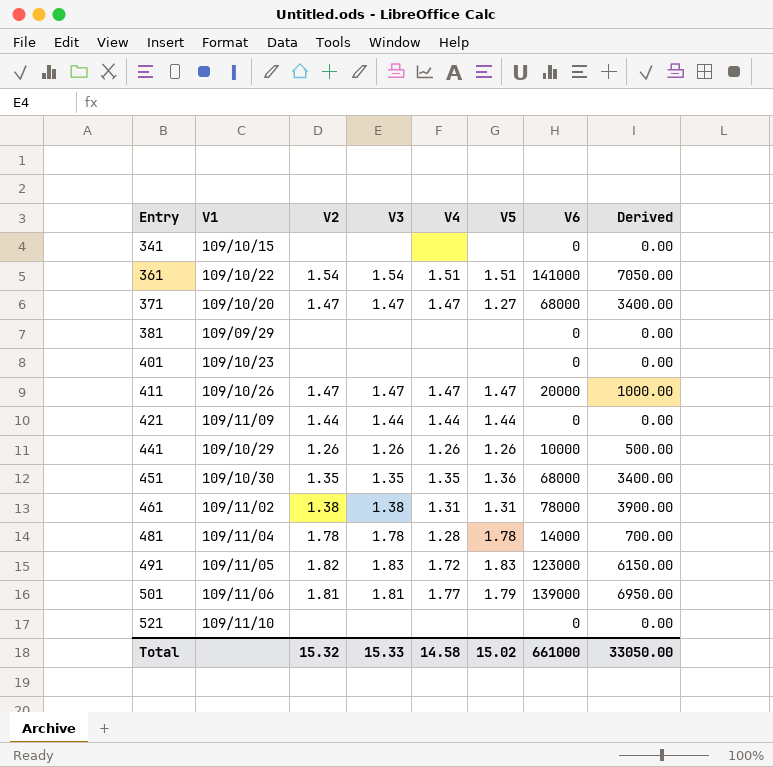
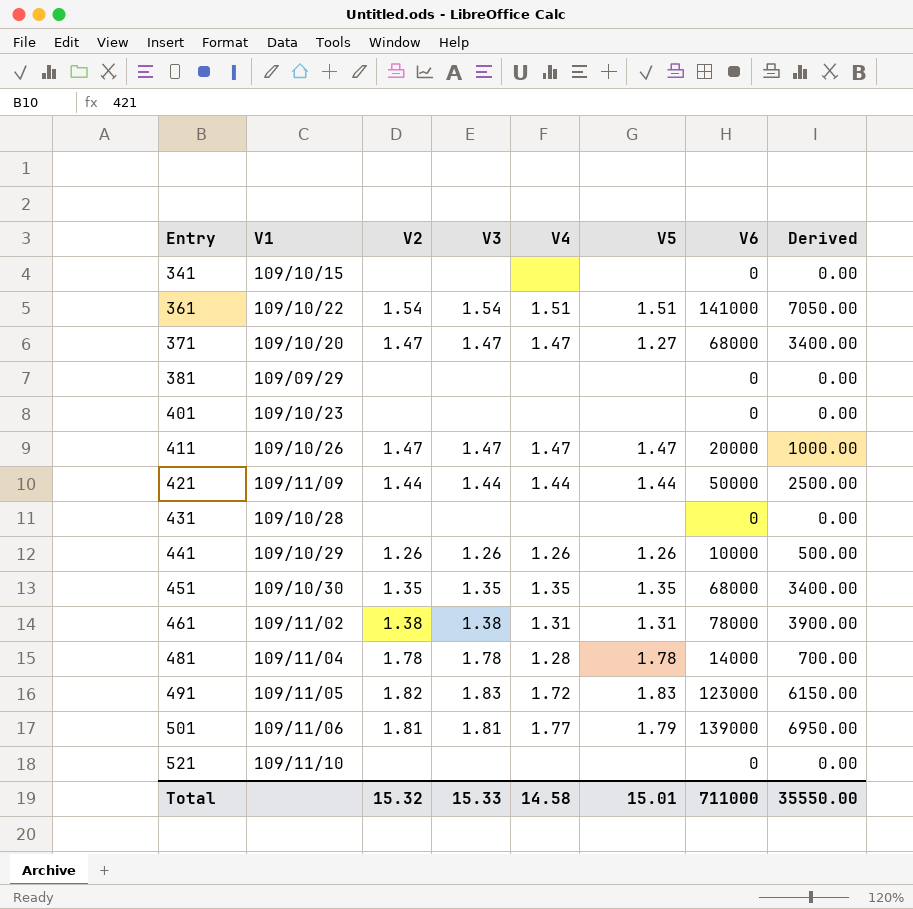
421 | V6: 0 -> 50000
421 | Derived: 0.00 -> 2500.00
row 431: none -> 109/10/28 | none | none | none | none | 0 | 0.00
451 | V5: 1.36 -> 1.35
Total | V5: 15.02 -> 15.01
Total | V6: 661000 -> 711000
Total | Derived: 33050.00 -> 35550.00

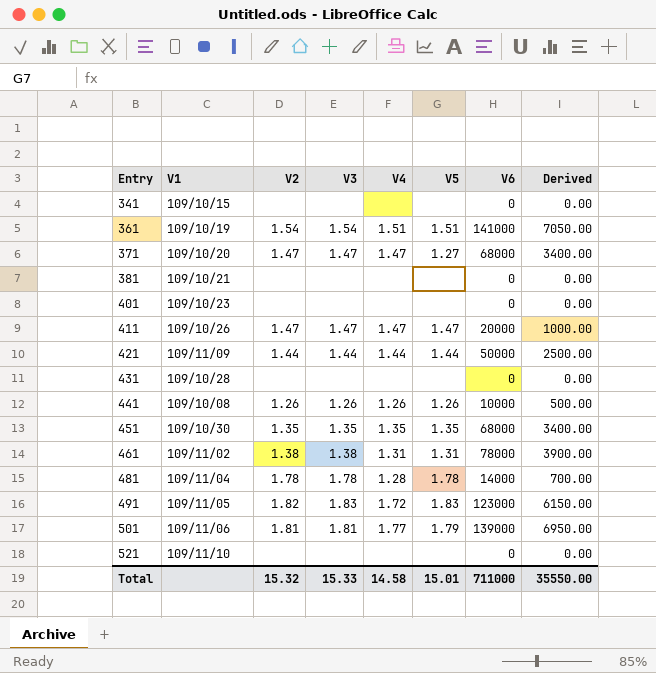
361 | V1: 109/10/22 -> 109/10/19
381 | V1: 109/09/29 -> 109/10/21
441 | V1: 109/10/29 -> 109/10/08

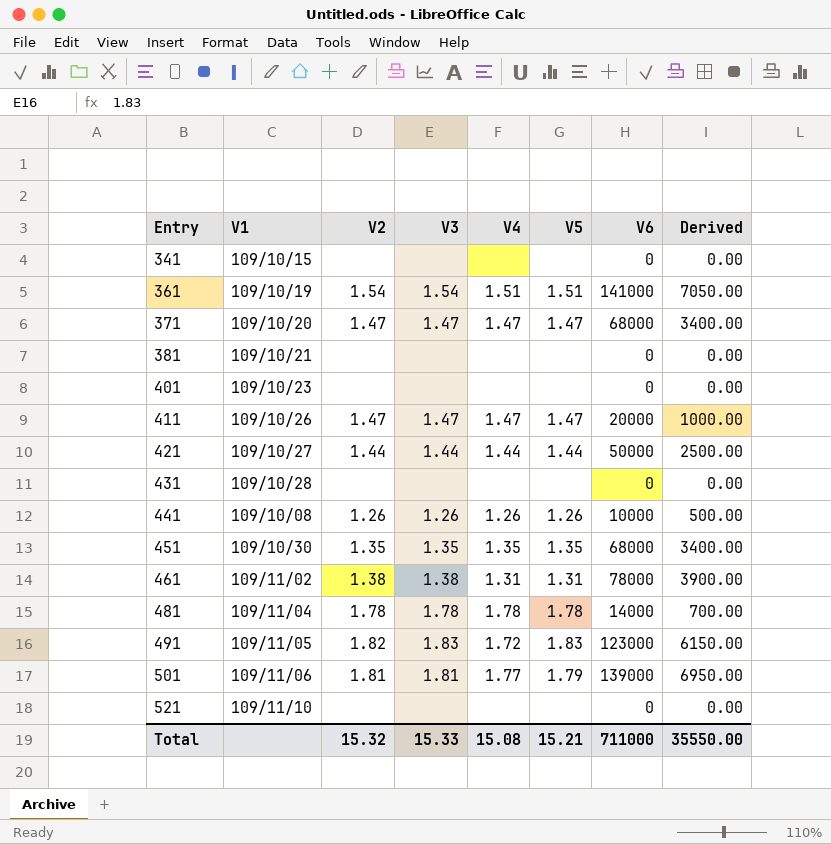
371 | V5: 1.27 -> 1.47
421 | V1: 109/11/09 -> 109/10/27
481 | V4: 1.28 -> 1.78
Total | V4: 14.58 -> 15.08
Total | V5: 15.01 -> 15.21

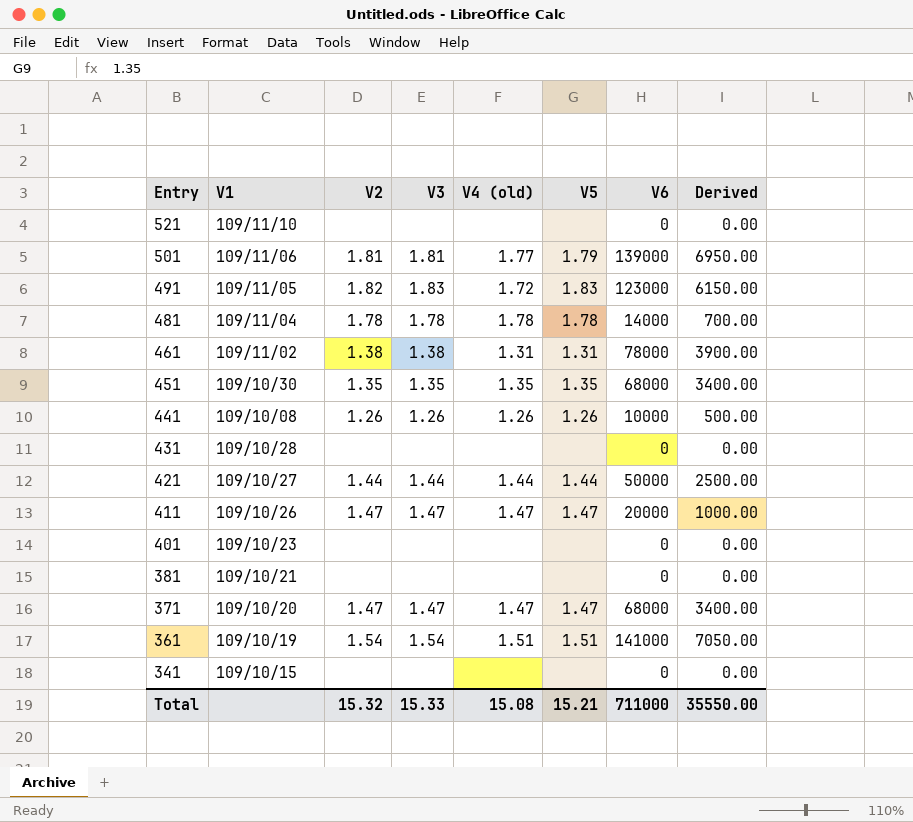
row order: Entry ascending -> Entry descending
column name: V4 -> V4 (old)

